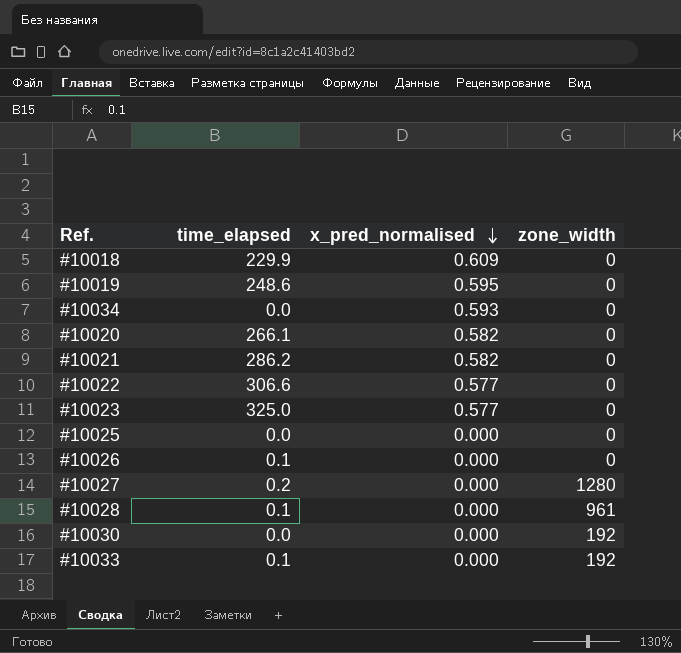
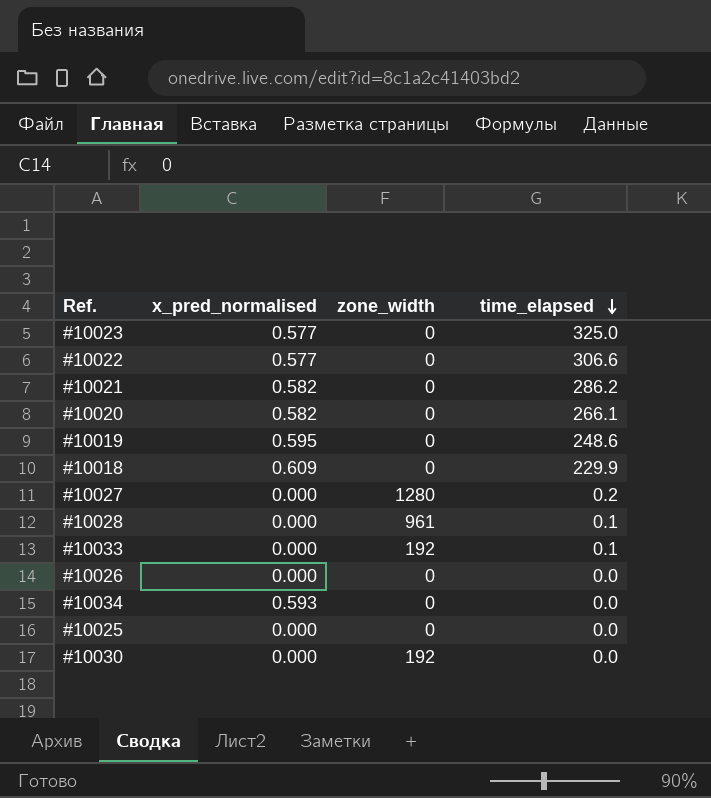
row order: x_pred_normalised descending -> time_elapsed descending
column time_elapsed | position: 2 -> 4
#10026 | time_elapsed: 0.1 -> 0.0

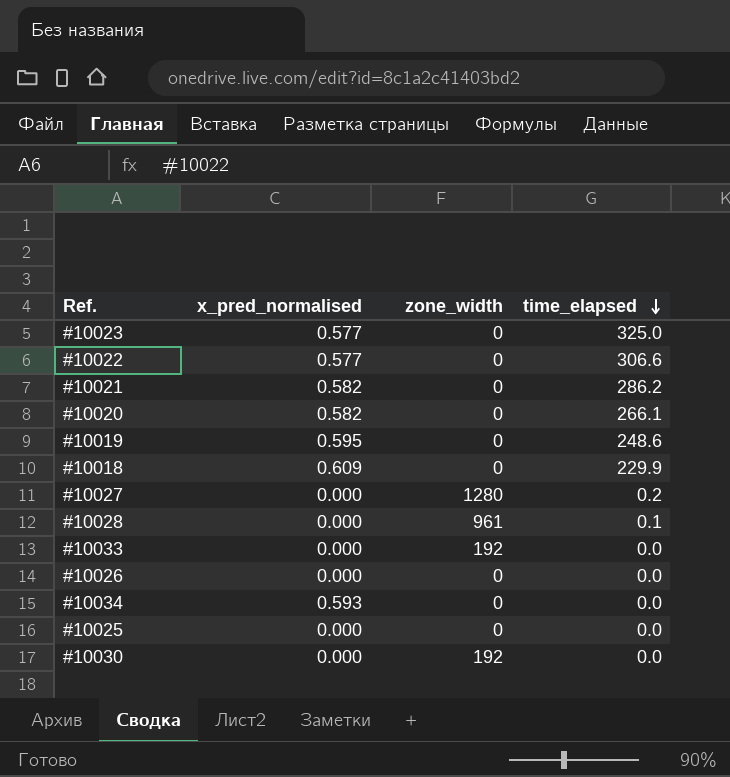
#10033 | time_elapsed: 0.1 -> 0.0

